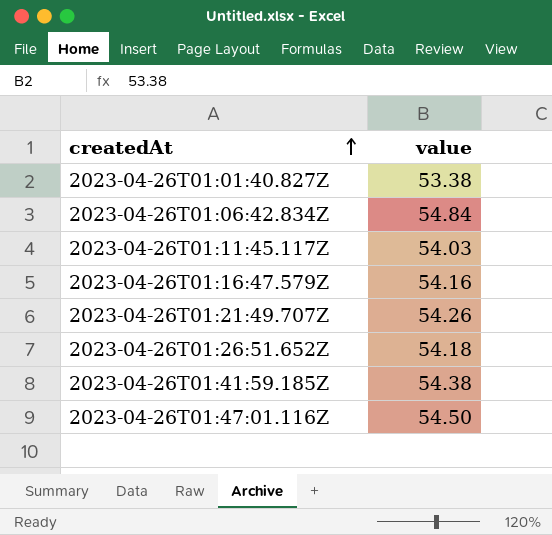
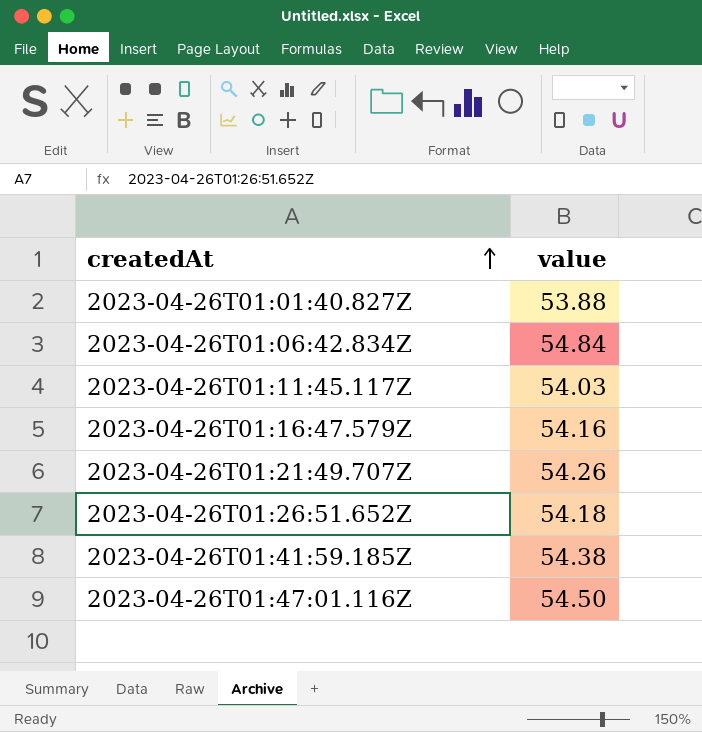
2023-04-26T01:01:40.827Z | value: 53.38 -> 53.88

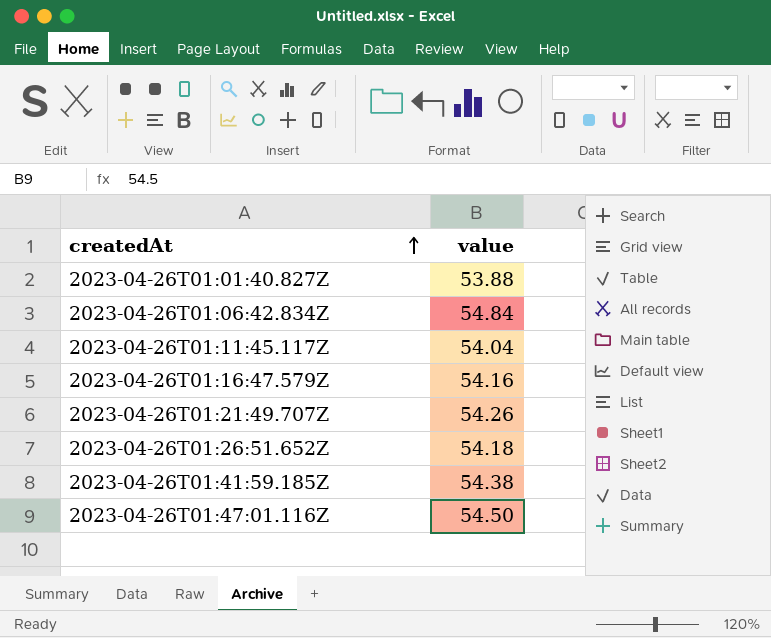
2023-04-26T01:11:45.117Z | value: 54.03 -> 54.04

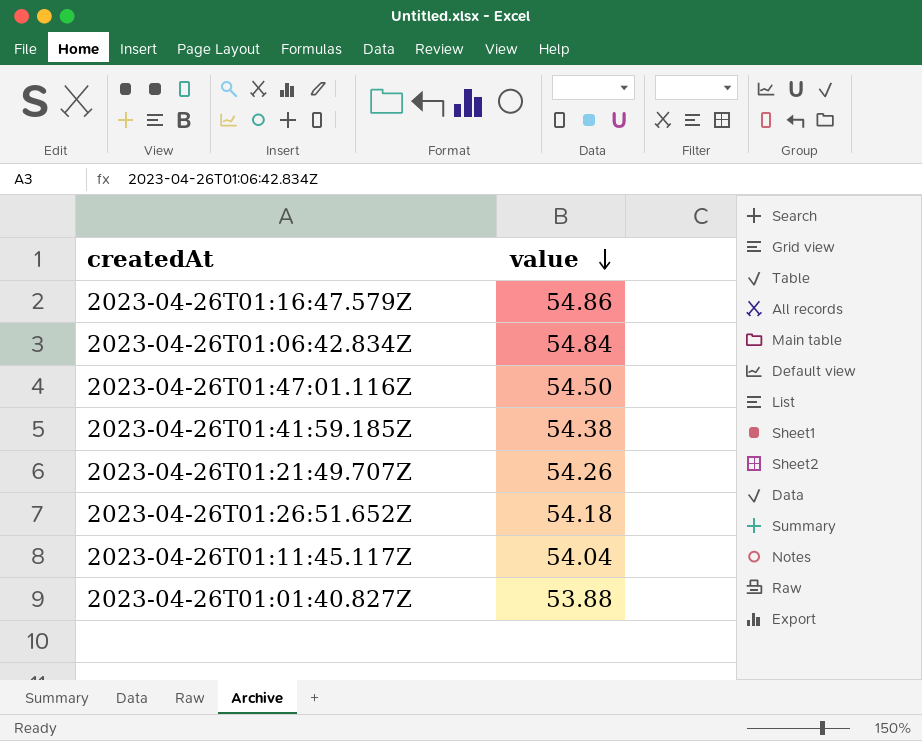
row order: createdAt ascending -> value descending
2023-04-26T01:16:47.579Z | value: 54.16 -> 54.86

